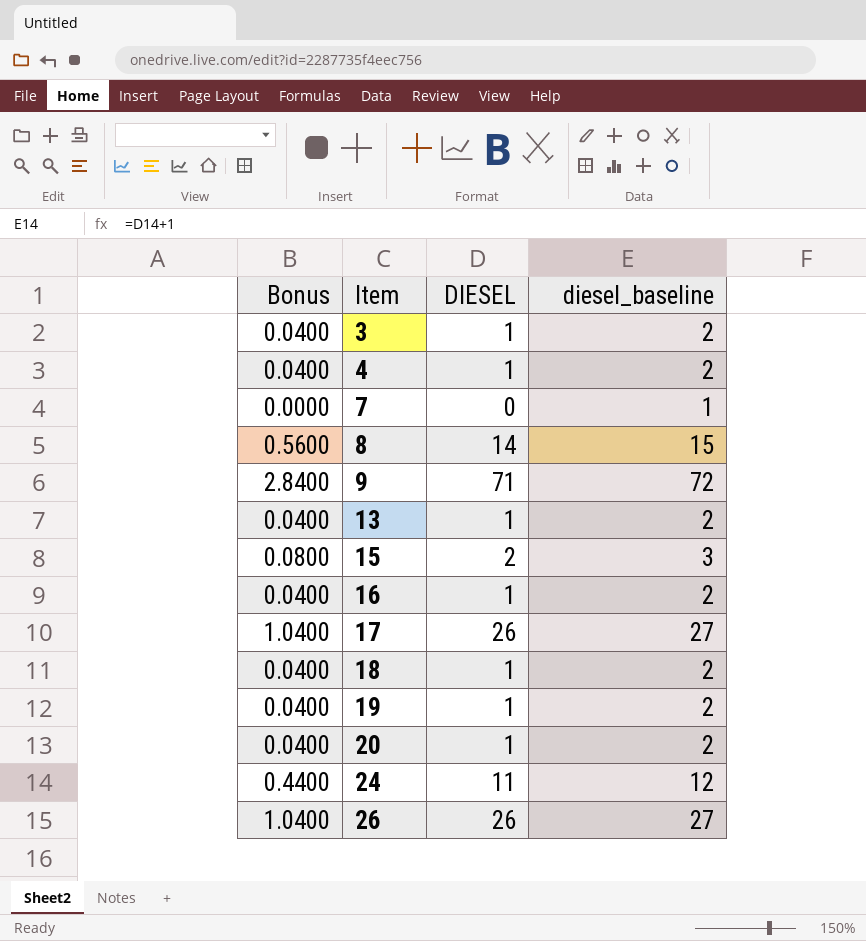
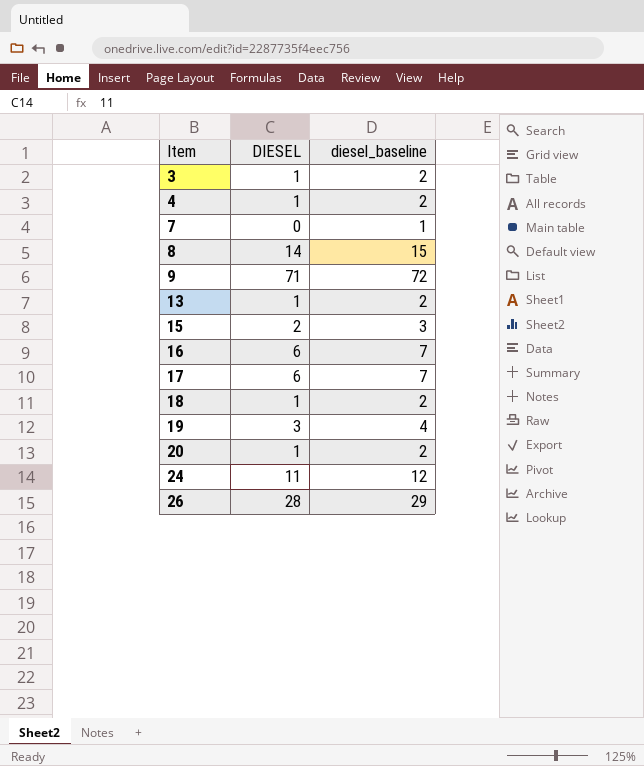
column Bonus | formula: [DIESEL] * 0.04 -> none
16 | DIESEL: 1 -> 6
16 | diesel_baseline: 2 -> 7
17 | DIESEL: 26 -> 6
17 | diesel_baseline: 27 -> 7
19 | DIESEL: 1 -> 3
19 | diesel_baseline: 2 -> 4
26 | DIESEL: 26 -> 28
26 | diesel_baseline: 27 -> 29

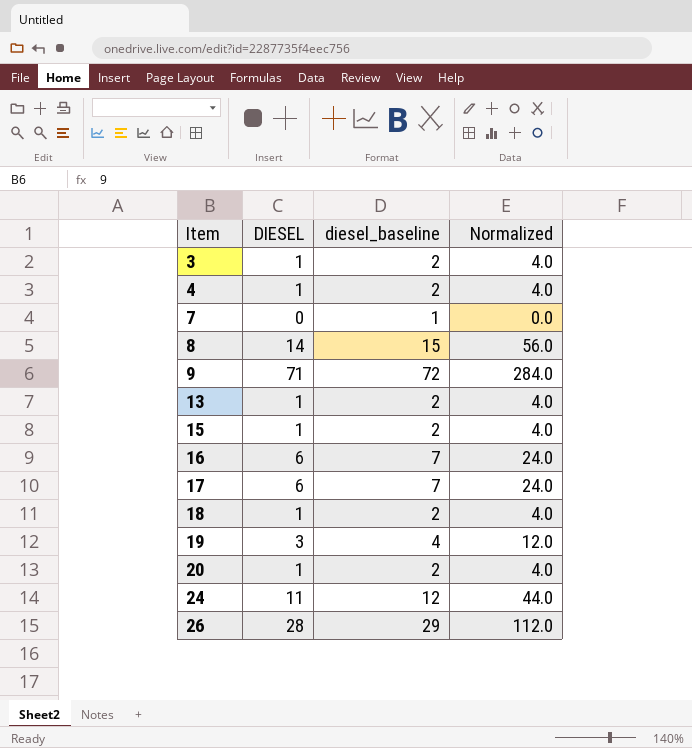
column Normalized | formula: none -> [DIESEL] * 4
15 | DIESEL: 2 -> 1
15 | diesel_baseline: 3 -> 2

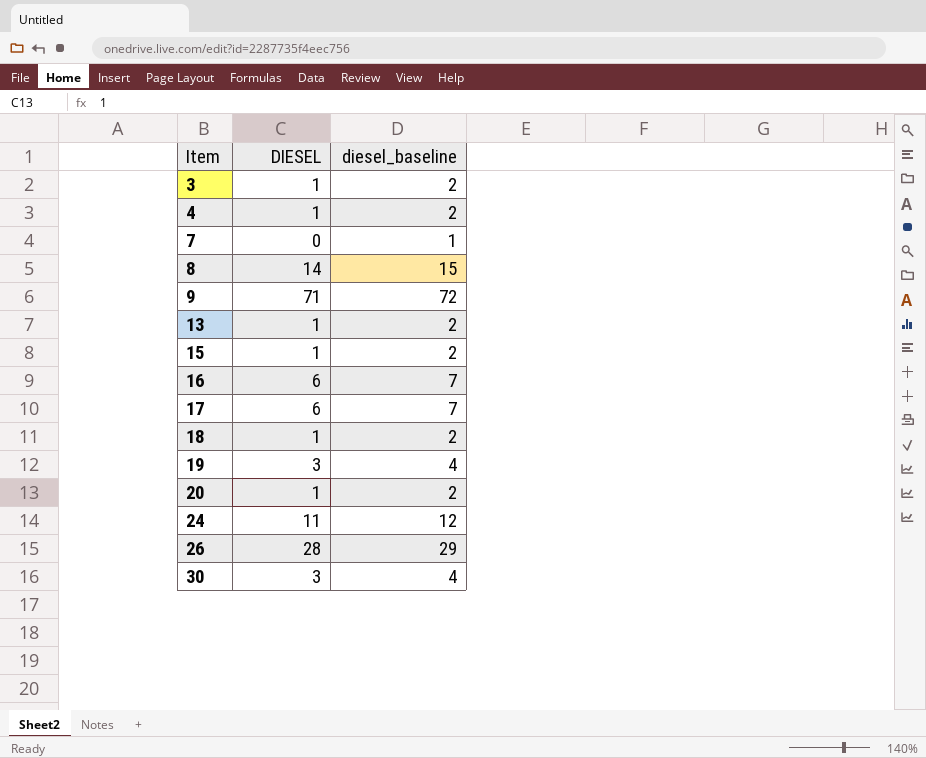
column Normalized | formula: [DIESEL] * 4 -> none
row 30: none -> 3 | 4

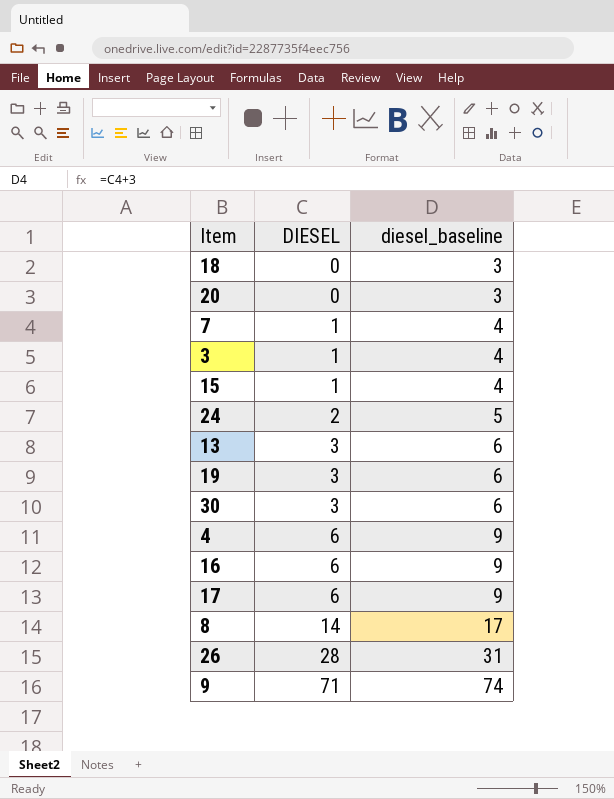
row order: Item ascending -> DIESEL ascending
column diesel_baseline | formula: [DIESEL] + 1 -> [DIESEL] + 3
18 | DIESEL: 1 -> 0
20 | DIESEL: 1 -> 0
7 | DIESEL: 0 -> 1
24 | DIESEL: 11 -> 2
13 | DIESEL: 1 -> 3
4 | DIESEL: 1 -> 6

